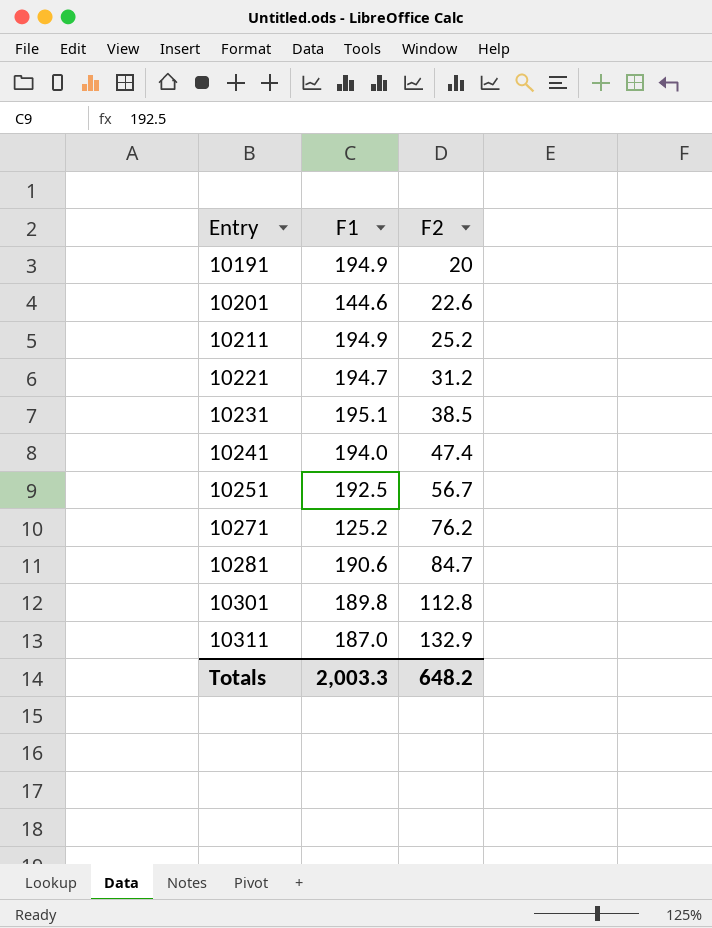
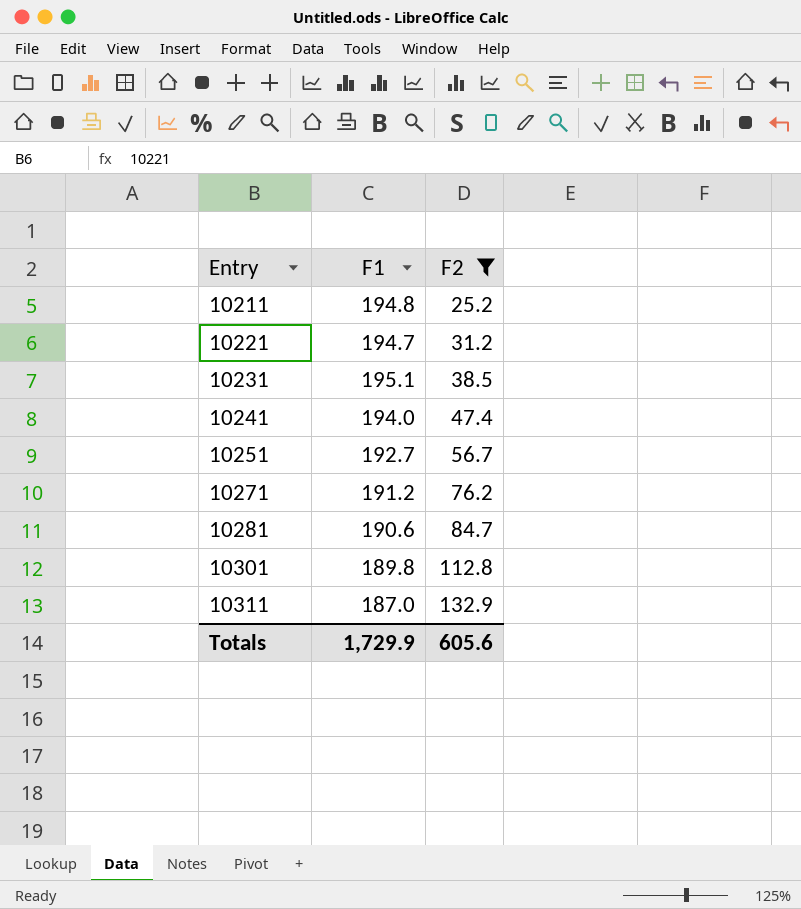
filter: none -> F2 >= 25.2
10211 | F1: 194.9 -> 194.8
10251 | F1: 192.5 -> 192.7
10271 | F1: 125.2 -> 191.2
Totals | F1: 2,003.3 -> 1,729.9
Totals | F2: 648.2 -> 605.6

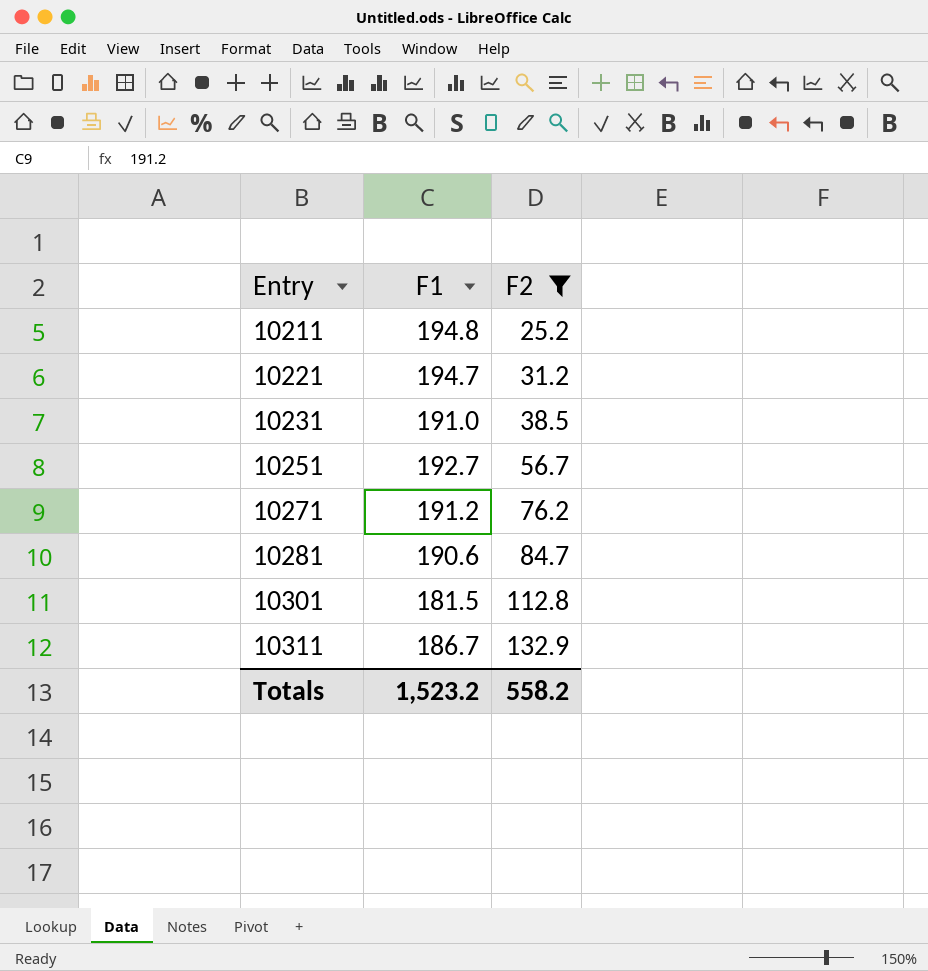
row 10241: 194.0 | 47.4 -> none
10231 | F1: 195.1 -> 191.0
10301 | F1: 189.8 -> 181.5
10311 | F1: 187.0 -> 186.7
Totals | F1: 1,729.9 -> 1,523.2
Totals | F2: 605.6 -> 558.2

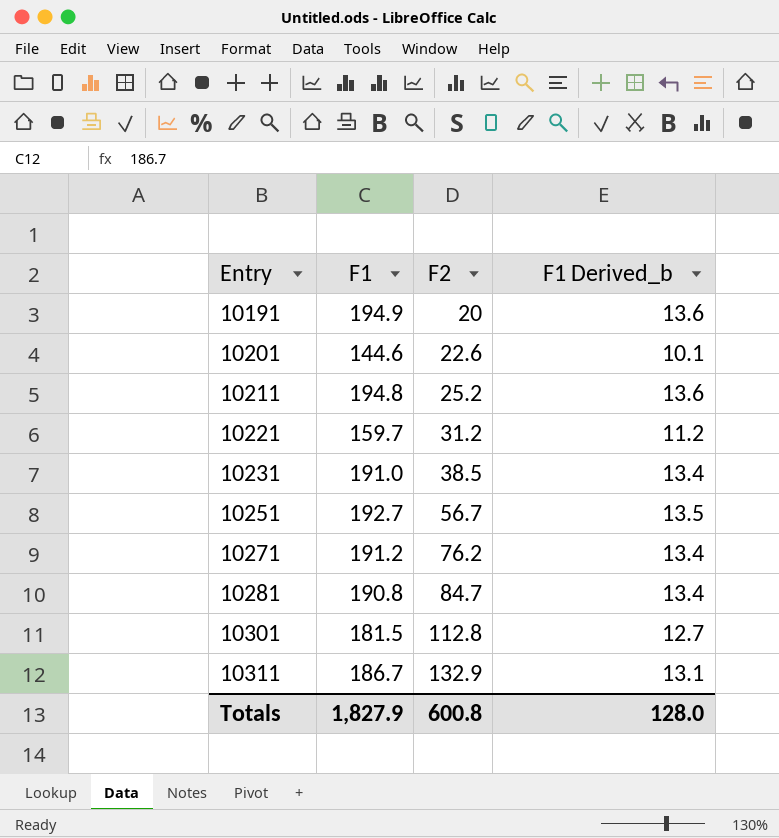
filter: F2 >= 25.2 -> none
column F1 Derived_b | formula: none -> [F1] * 0.07
10221 | F1: 194.7 -> 159.7
10281 | F1: 190.6 -> 190.8
Totals | F1: 1,523.2 -> 1,827.9
Totals | F2: 558.2 -> 600.8

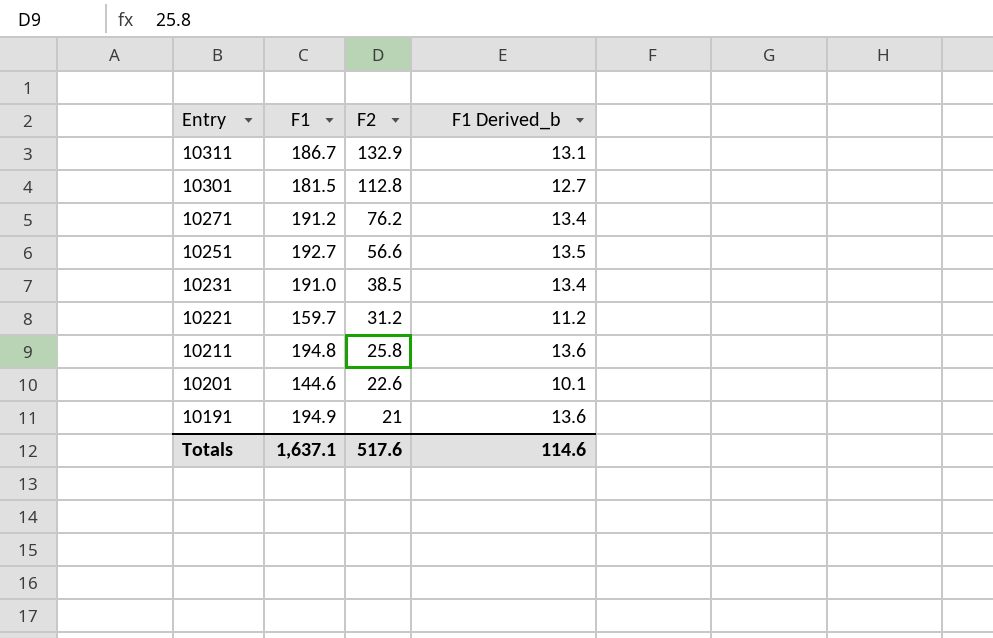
row order: Entry ascending -> Entry descending
row 10281: 190.8 | 84.7 | 13.4 -> none
10251 | F2: 56.7 -> 56.6
10211 | F2: 25.2 -> 25.8
10191 | F2: 20 -> 21
Totals | F1: 1,827.9 -> 1,637.1
Totals | F2: 600.8 -> 517.6
Totals | F1 Derived_b: 128.0 -> 114.6

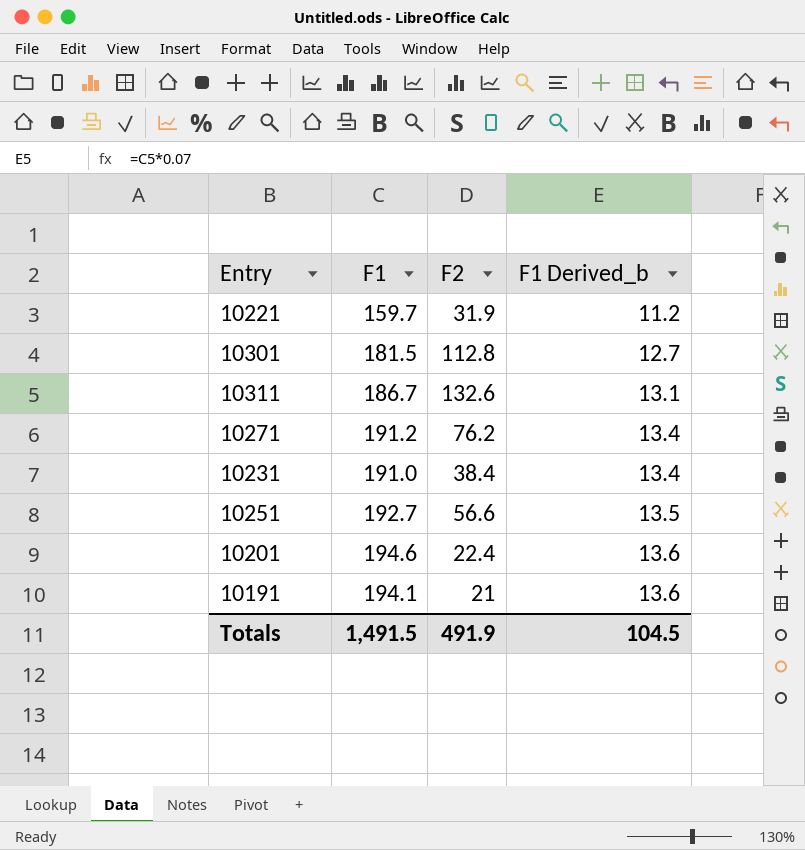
row order: Entry descending -> F1 Derived_b ascending
row 10211: 194.8 | 25.8 | 13.6 -> none
10221 | F2: 31.2 -> 31.9
10311 | F2: 132.9 -> 132.6
10231 | F2: 38.5 -> 38.4
10201 | F1: 144.6 -> 194.6
10201 | F2: 22.6 -> 22.4
10201 | F1 Derived_b: 10.1 -> 13.6
10191 | F1: 194.9 -> 194.1
Totals | F1: 1,637.1 -> 1,491.5
Totals | F2: 517.6 -> 491.9
Totals | F1 Derived_b: 114.6 -> 104.5

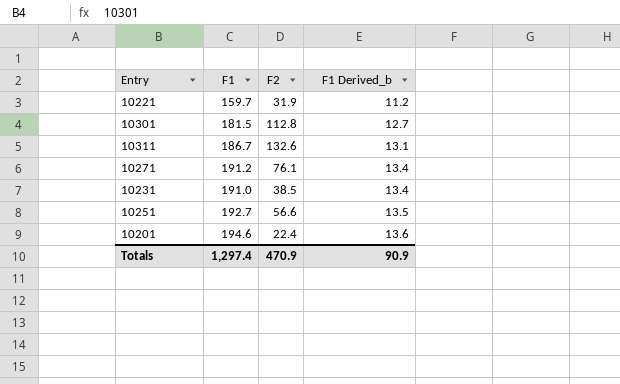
row 10191: 194.1 | 21 | 13.6 -> none
10271 | F2: 76.2 -> 76.1
10231 | F2: 38.4 -> 38.5
Totals | F1: 1,491.5 -> 1,297.4
Totals | F2: 491.9 -> 470.9
Totals | F1 Derived_b: 104.5 -> 90.9

